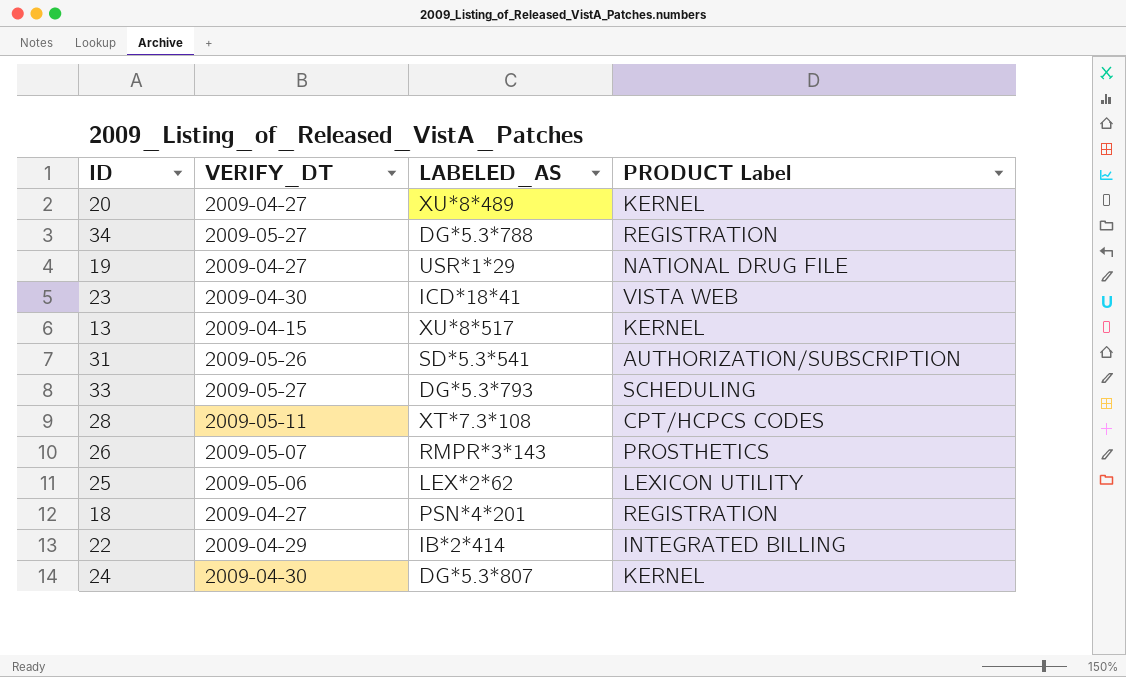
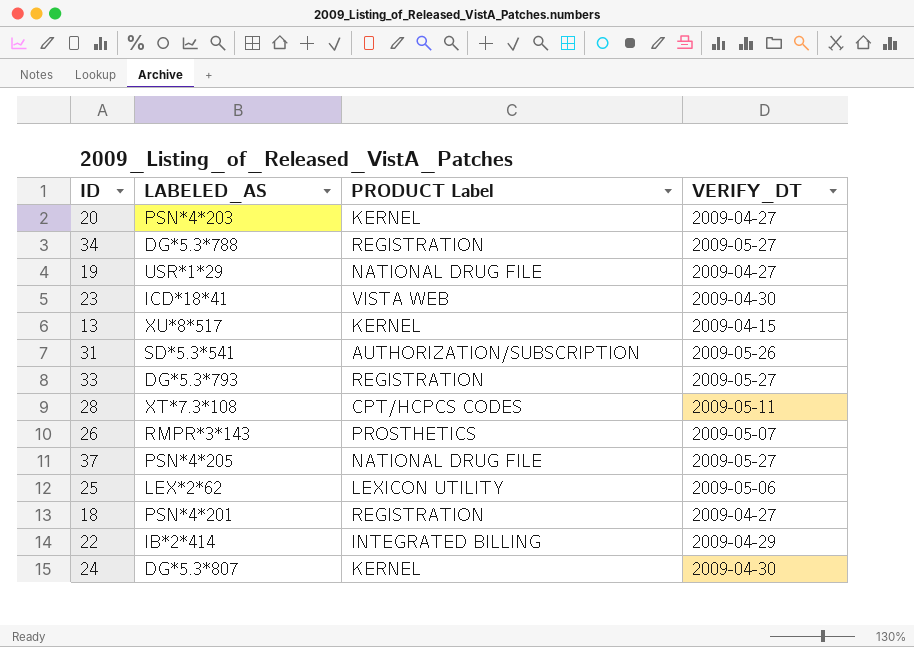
column VERIFY_DT | position: 2 -> 4
20 | LABELED_AS: XU*8*489 -> PSN*4*203
33 | PRODUCT Label: SCHEDULING -> REGISTRATION
row 37: none -> PSN*4*205 | NATIONAL DRUG FILE | 2009-05-27

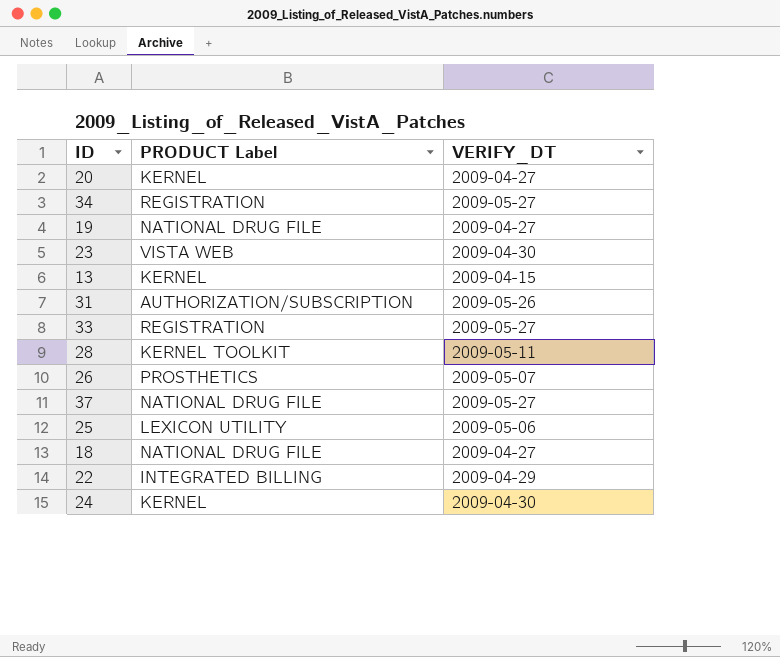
column LABELED_AS | position: 2 -> none
28 | PRODUCT Label: CPT/HCPCS CODES -> KERNEL TOOLKIT
18 | PRODUCT Label: REGISTRATION -> NATIONAL DRUG FILE

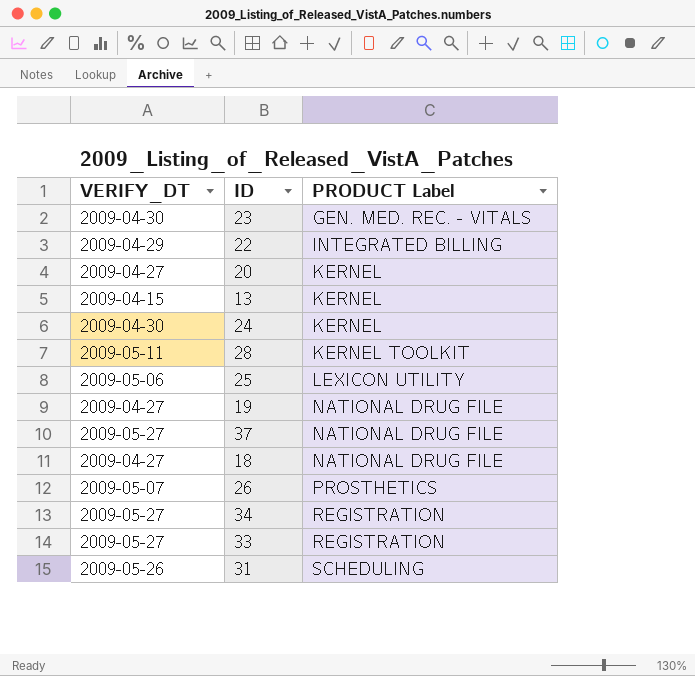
row order: none -> PRODUCT Label ascending
column VERIFY_DT | position: 3 -> 1
23 | PRODUCT Label: VISTA WEB -> GEN. MED. REC. - VITALS
31 | PRODUCT Label: AUTHORIZATION/SUBSCRIPTION -> SCHEDULING

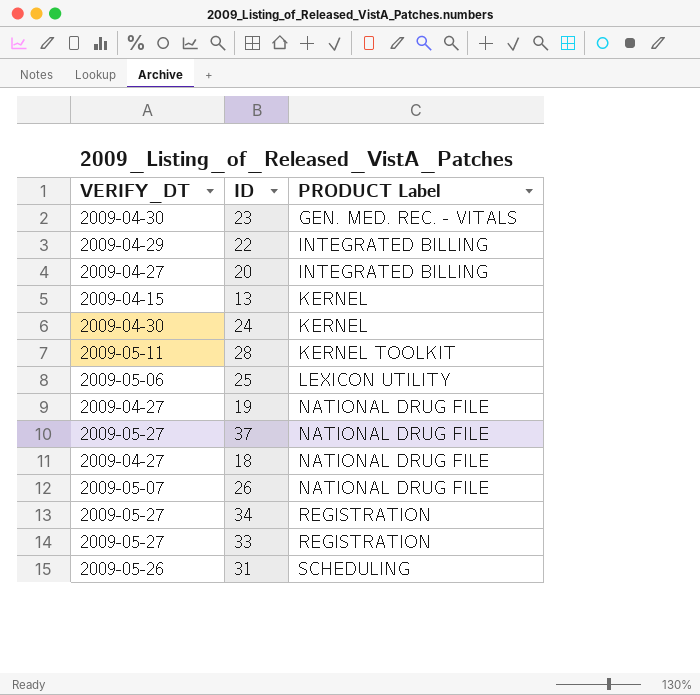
20 | PRODUCT Label: KERNEL -> INTEGRATED BILLING
26 | PRODUCT Label: PROSTHETICS -> NATIONAL DRUG FILE

